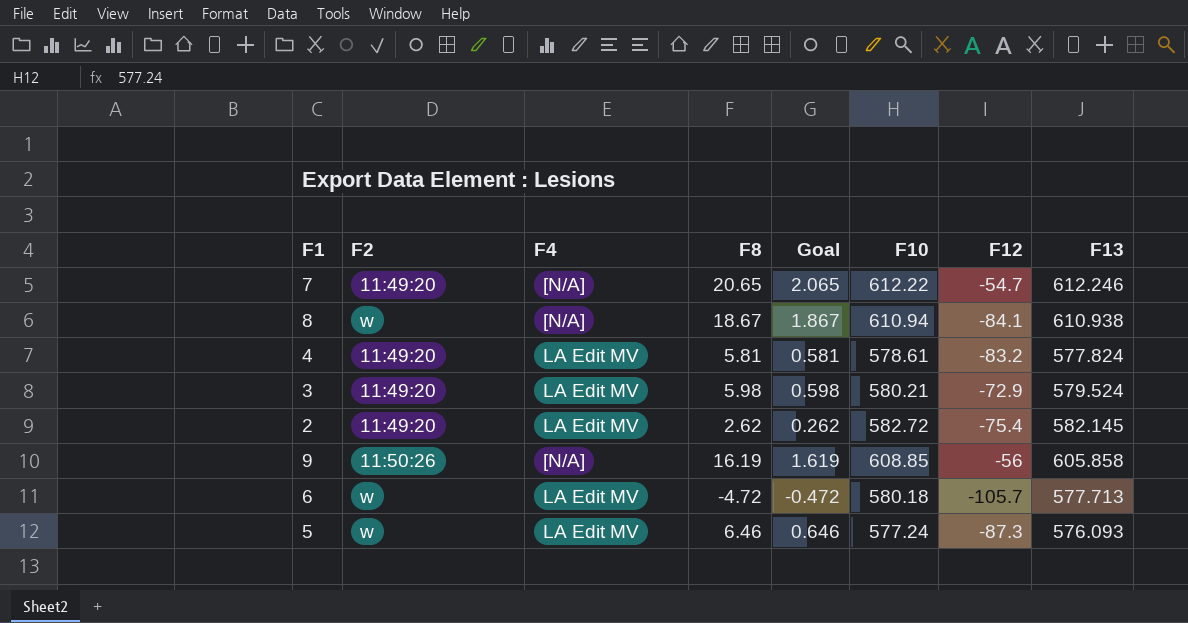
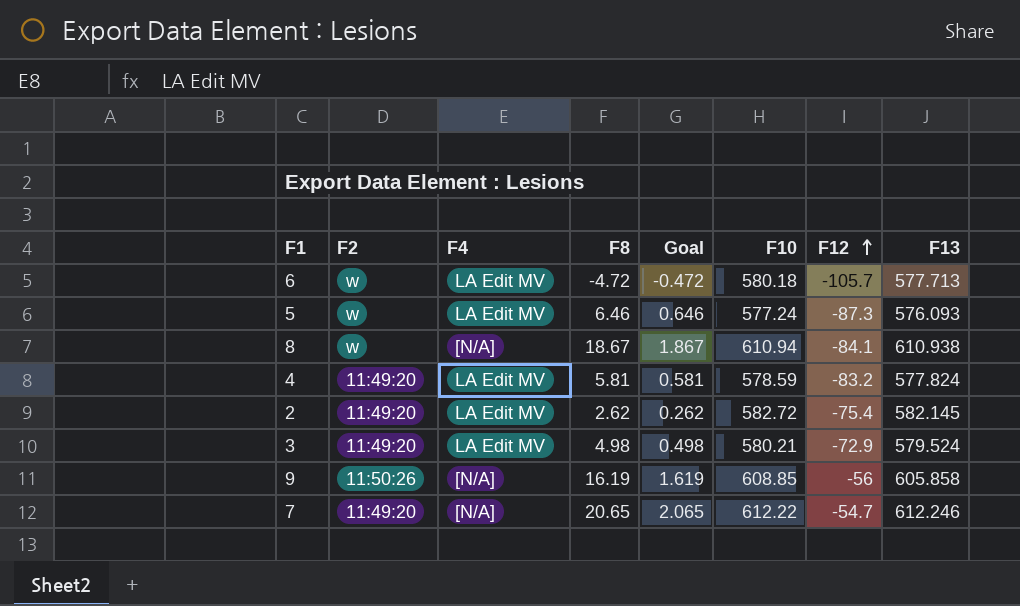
row order: none -> F12 ascending
4 | F10: 578.61 -> 578.59
3 | F8: 5.98 -> 4.98
3 | Goal: 0.598 -> 0.498

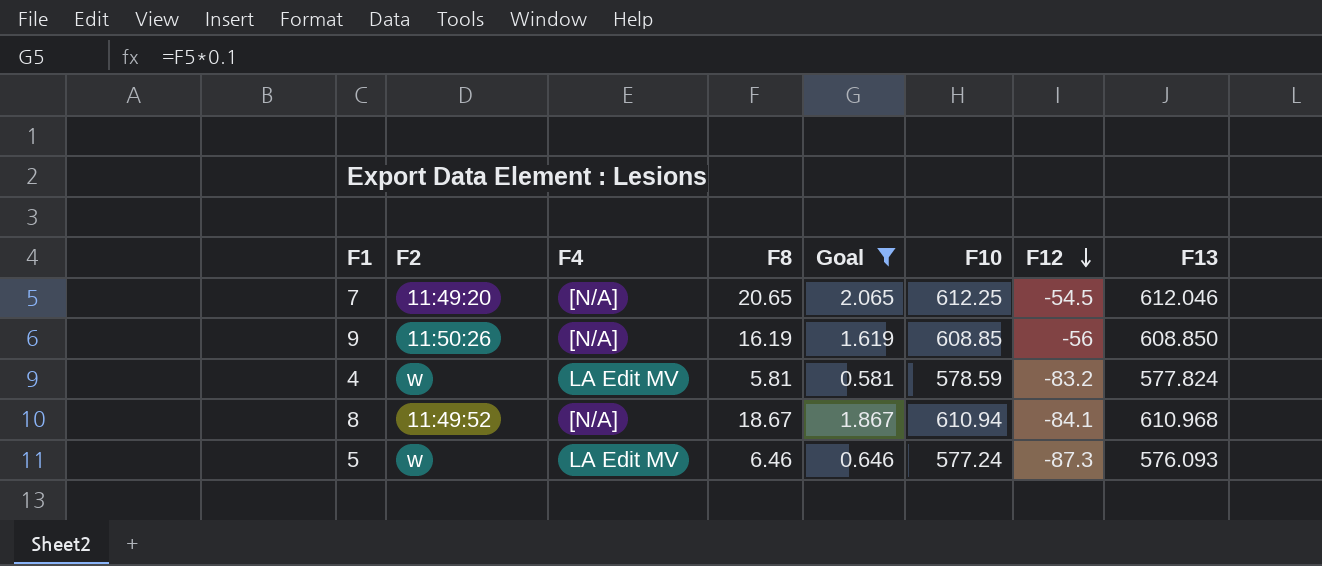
filter: none -> Goal >= 0.581
row order: F12 ascending -> F12 descending
7 | F10: 612.22 -> 612.25
7 | F12: -54.7 -> -54.5
7 | F13: 612.246 -> 612.046
9 | F13: 605.858 -> 608.850
4 | F2: 11:49:20 -> w
8 | F2: w -> 11:49:52
8 | F13: 610.938 -> 610.968

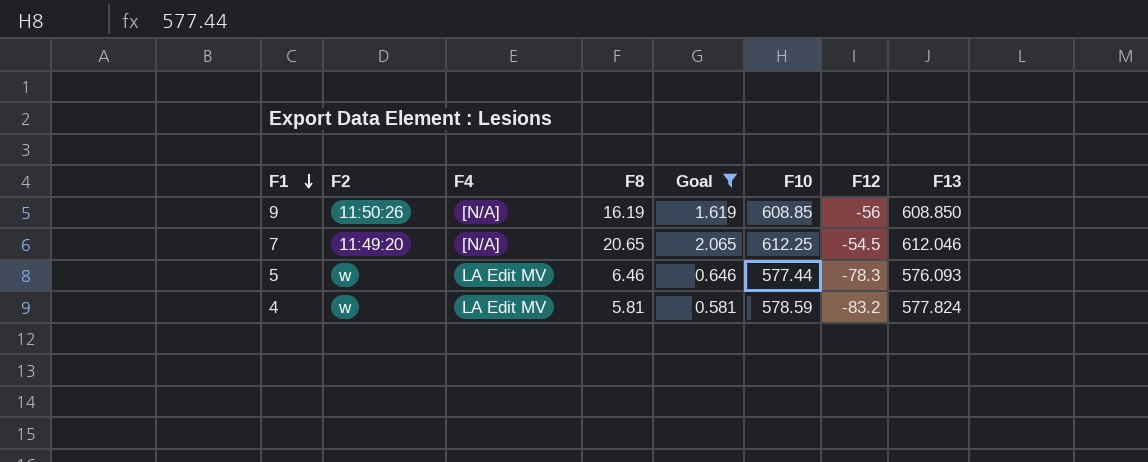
row order: F12 descending -> F1 descending
row 8: 11:49:52 | [N/A] | 18.67 | 1.867 | 610.94 | -84.1 | 610.968 -> none
5 | F10: 577.24 -> 577.44
5 | F12: -87.3 -> -78.3

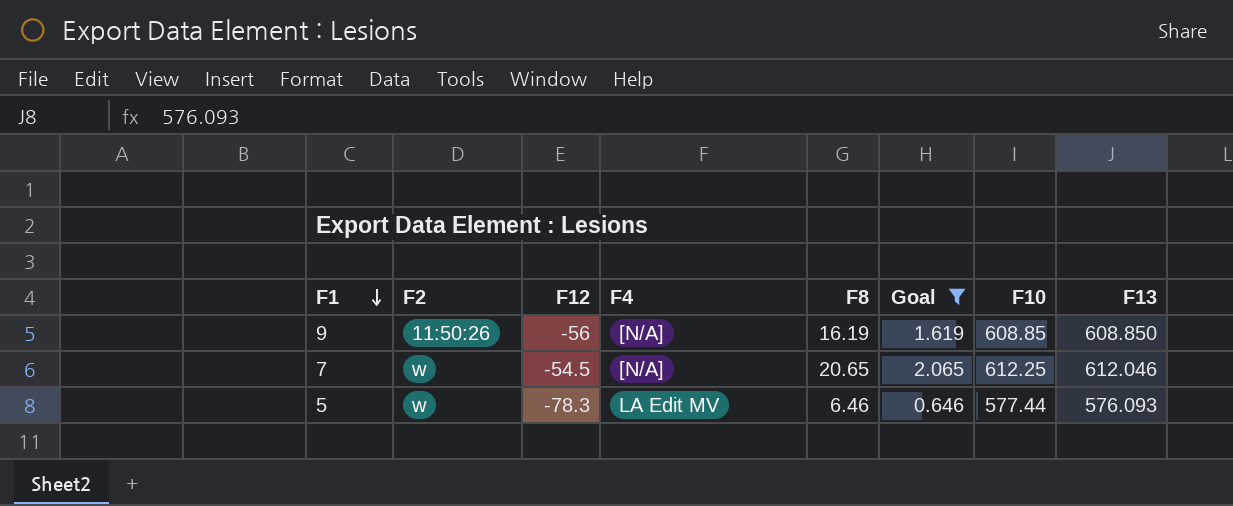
column F12 | position: 7 -> 3
row 4: w | LA Edit MV | 5.81 | 0.581 | 578.59 | -83.2 | 577.824 -> none
7 | F2: 11:49:20 -> w

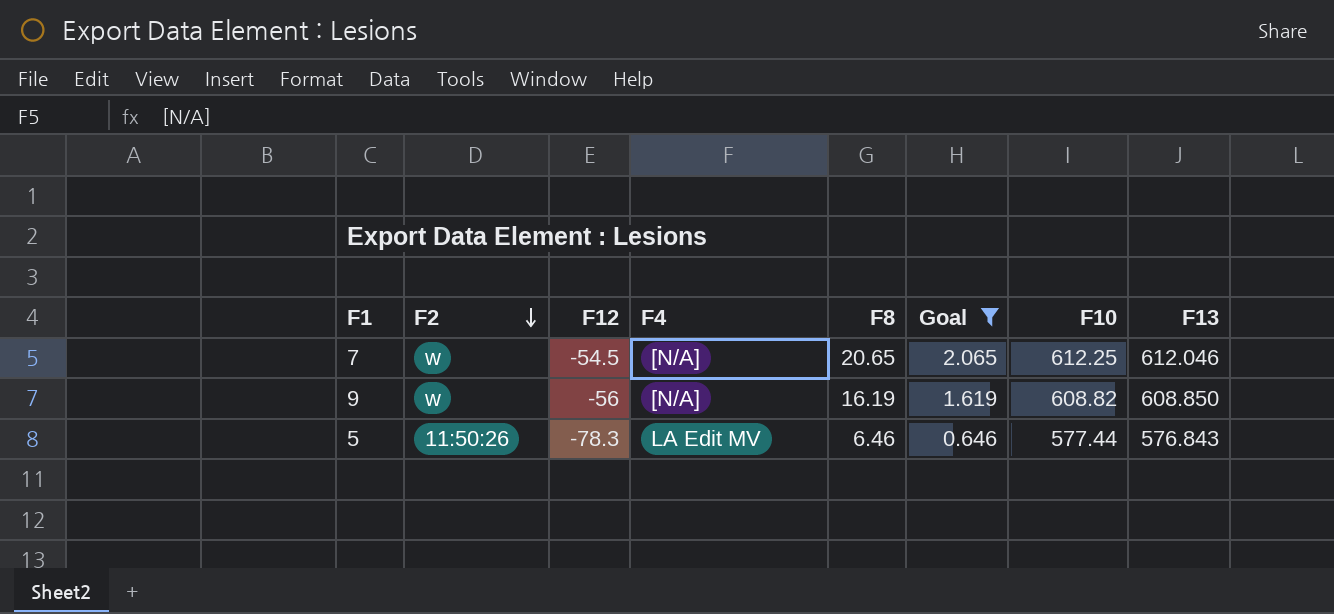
row order: F1 descending -> F2 descending
9 | F2: 11:50:26 -> w
9 | F10: 608.85 -> 608.82
5 | F2: w -> 11:50:26
5 | F13: 576.093 -> 576.843

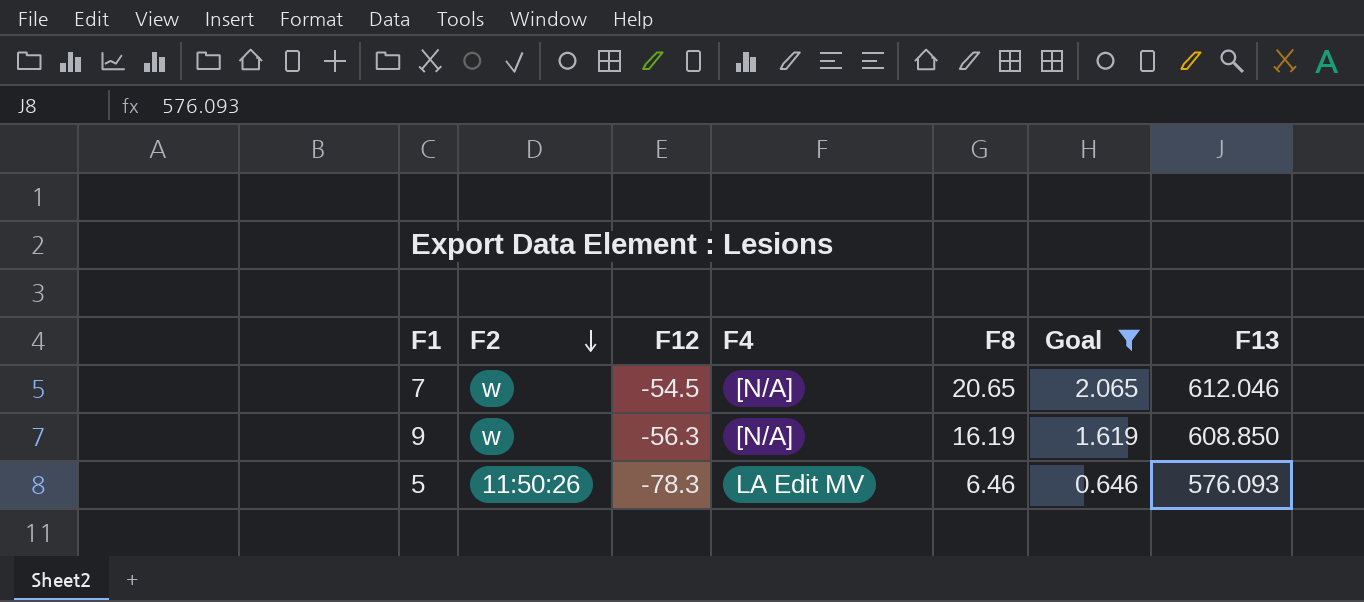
column F10 | position: 7 -> none
9 | F12: -56 -> -56.3
5 | F13: 576.843 -> 576.093

